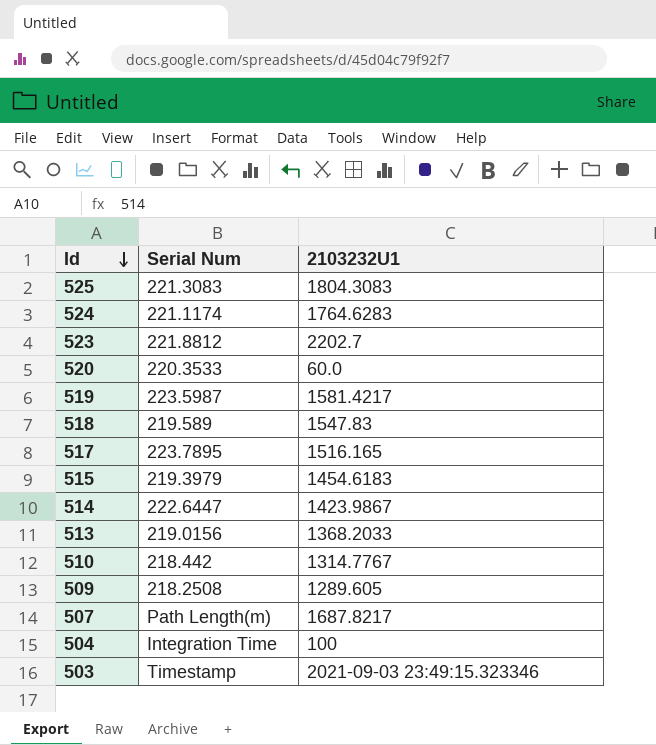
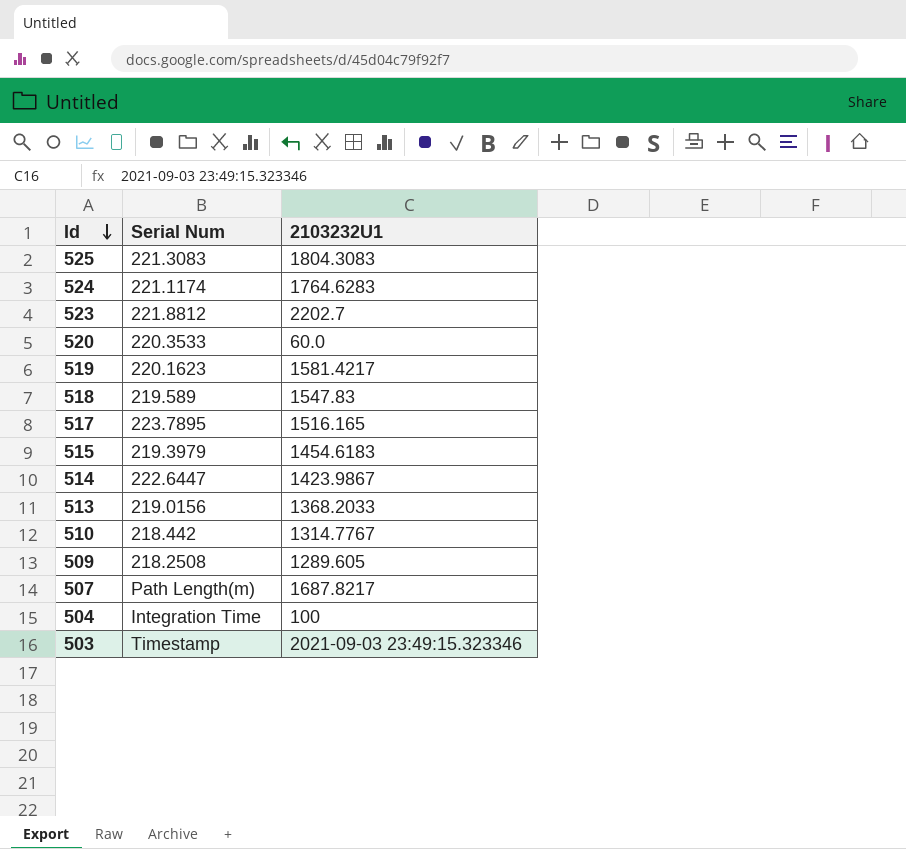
519 | Serial Num: 223.5987 -> 220.1623

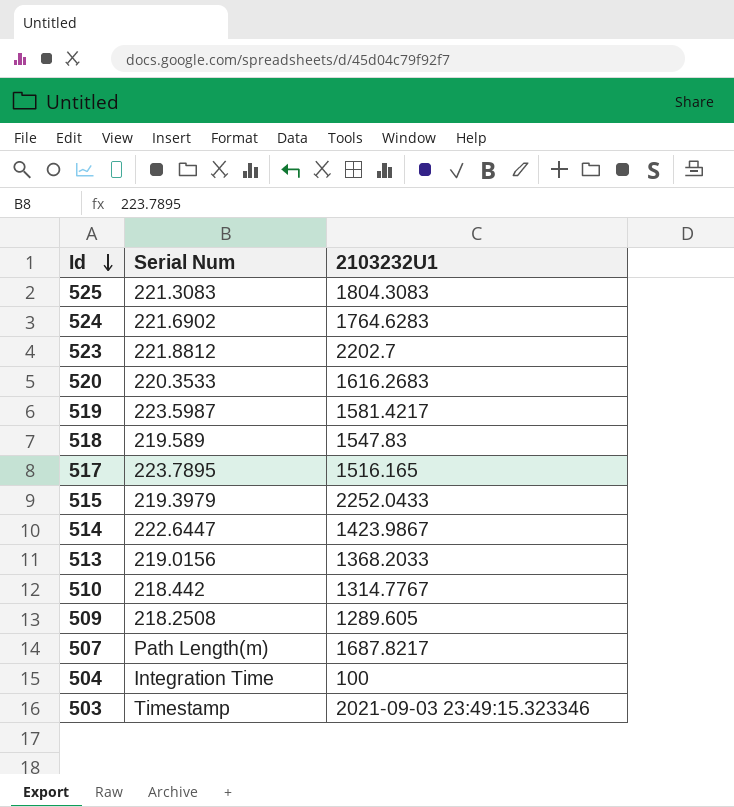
524 | Serial Num: 221.1174 -> 221.6902
520 | 2103232U1: 60.0 -> 1616.2683
519 | Serial Num: 220.1623 -> 223.5987
515 | 2103232U1: 1454.6183 -> 2252.0433

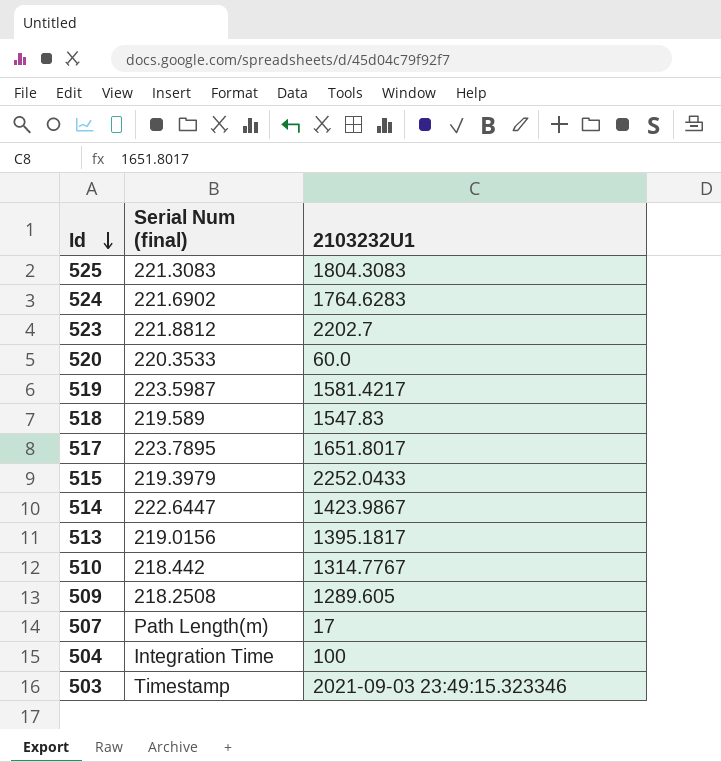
column name: Serial Num -> Serial Num (final)
520 | 2103232U1: 1616.2683 -> 60.0
517 | 2103232U1: 1516.165 -> 1651.8017
513 | 2103232U1: 1368.2033 -> 1395.1817
507 | 2103232U1: 1687.8217 -> 17

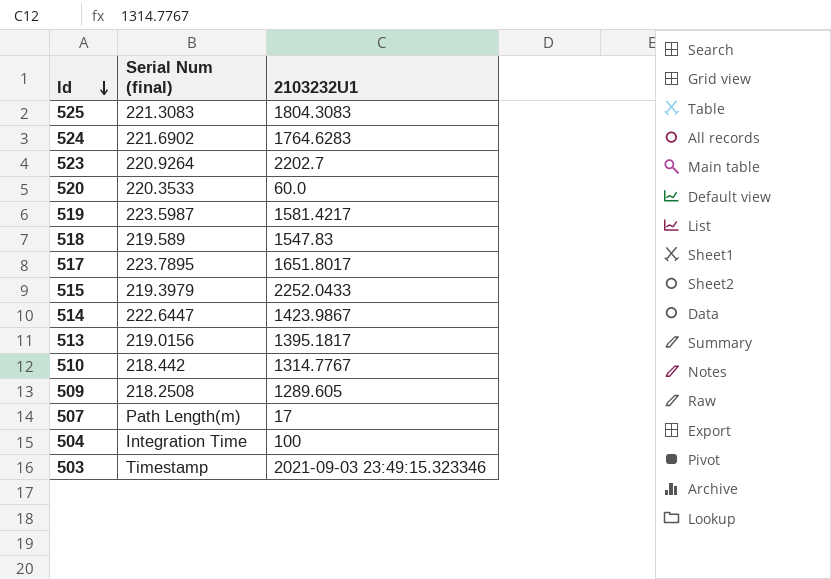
523 | Serial Num (final): 221.8812 -> 220.9264

